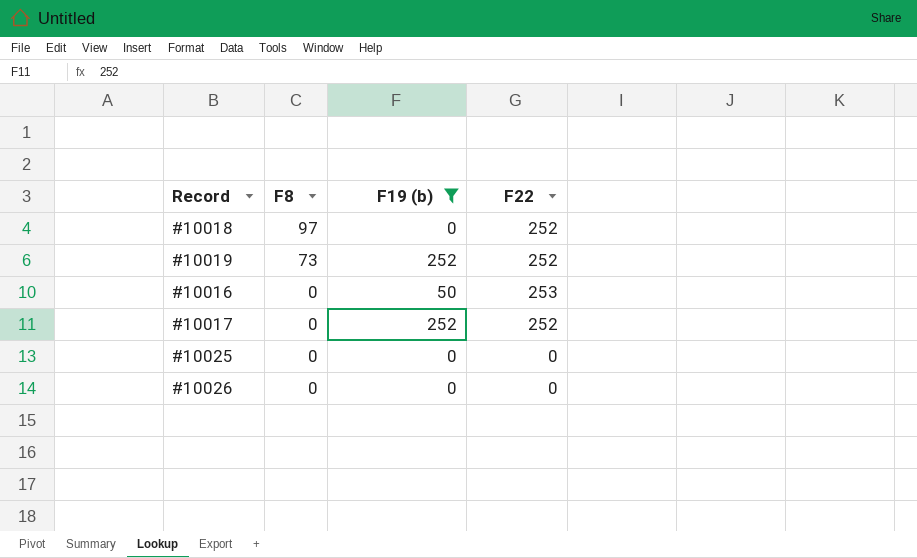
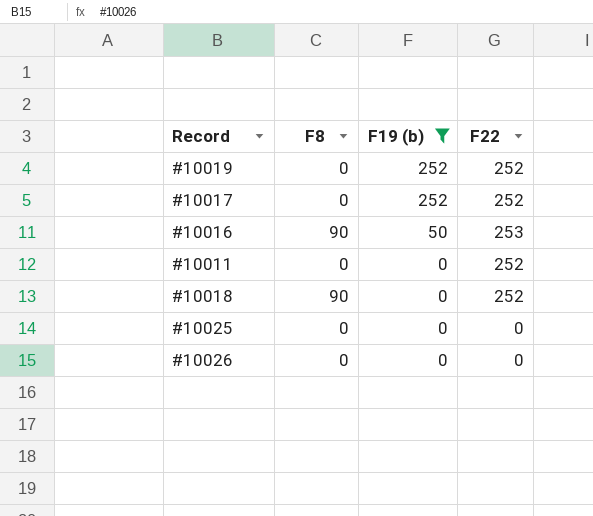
row order: F8 descending -> F19 (b) descending
#10019 | F8: 73 -> 0
#10016 | F8: 0 -> 90
row #10011: none -> 0 | 0 | 252
#10018 | F8: 97 -> 90

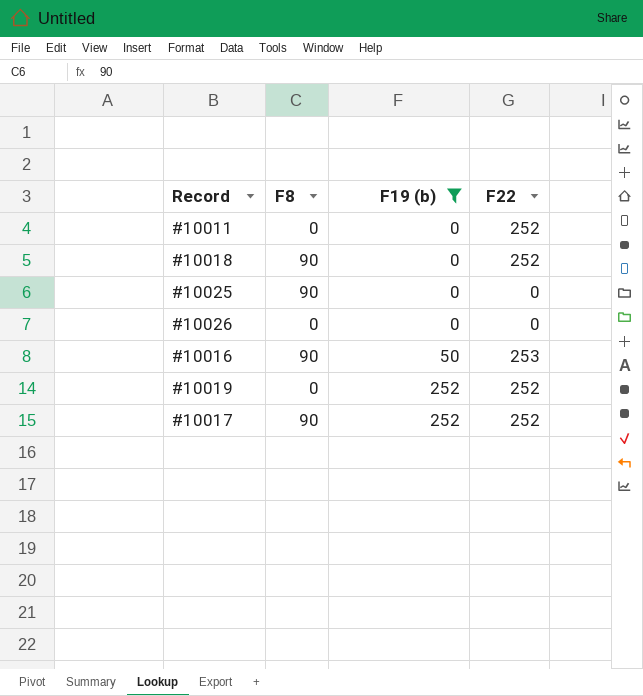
row order: F19 (b) descending -> F19 (b) ascending
#10025 | F8: 0 -> 90
#10017 | F8: 0 -> 90

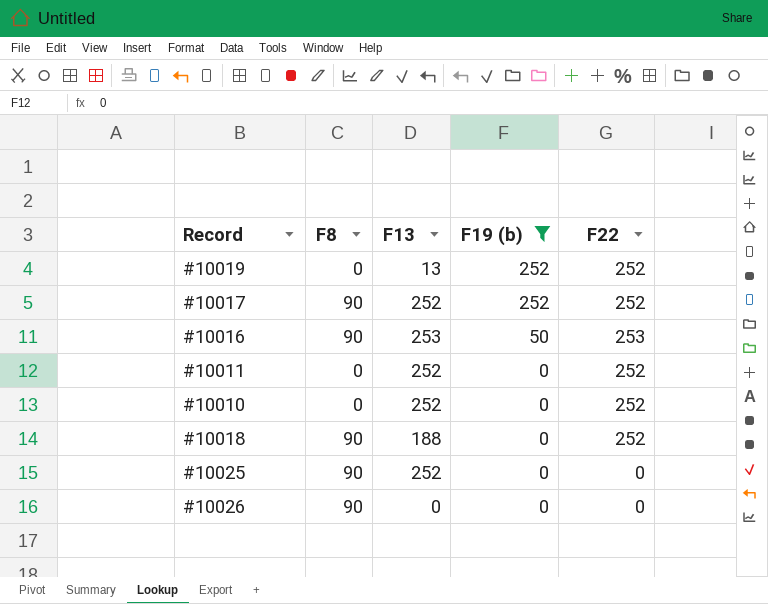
row order: F19 (b) ascending -> F19 (b) descending
column F13 | position: none -> 3
row #10010: none -> 0 | 252 | 0 | 252
#10026 | F8: 0 -> 90

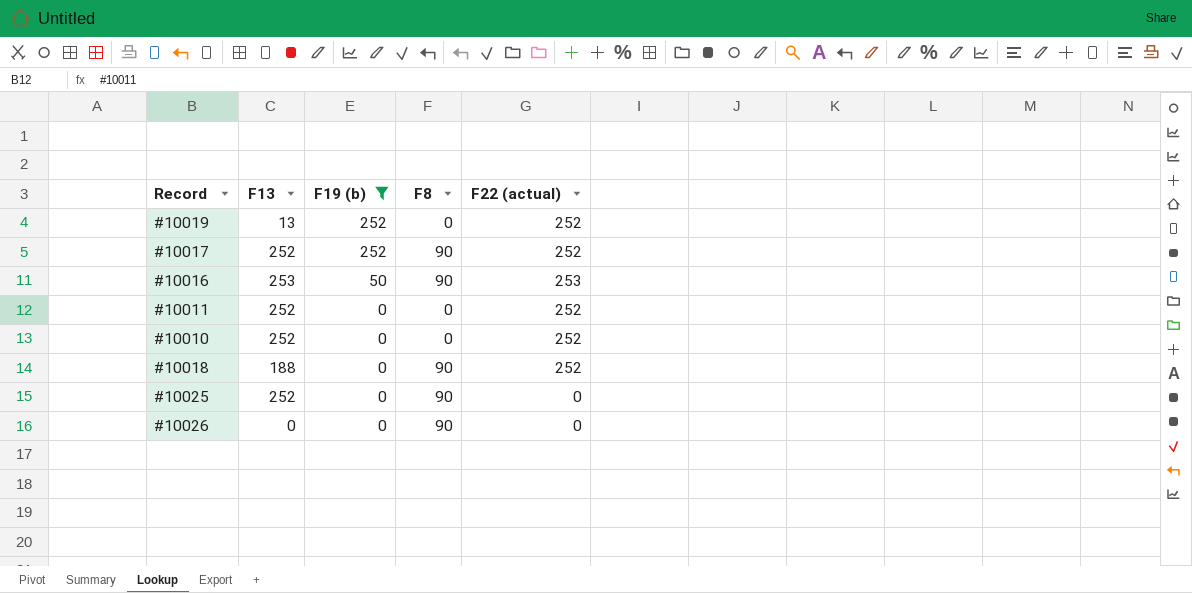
column F8 | position: 2 -> 4
column name: F22 -> F22 (actual)

